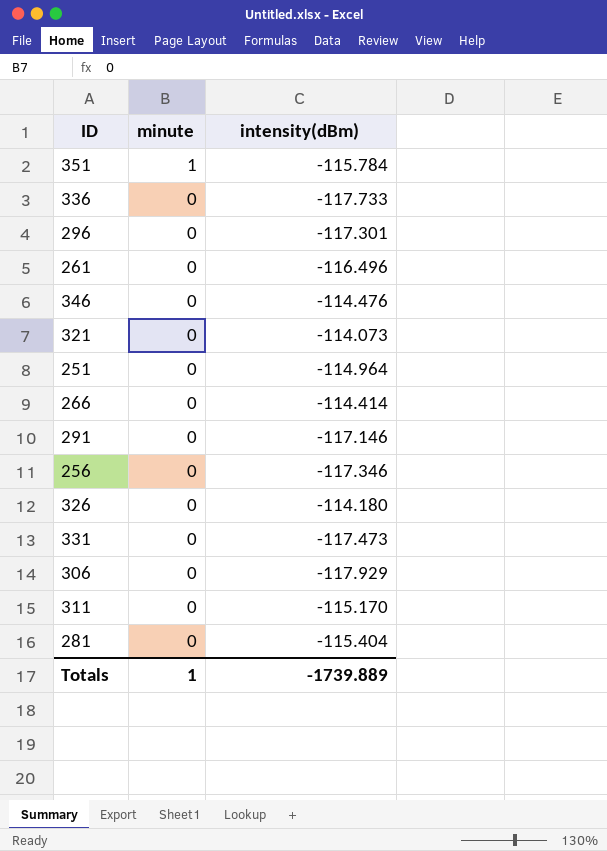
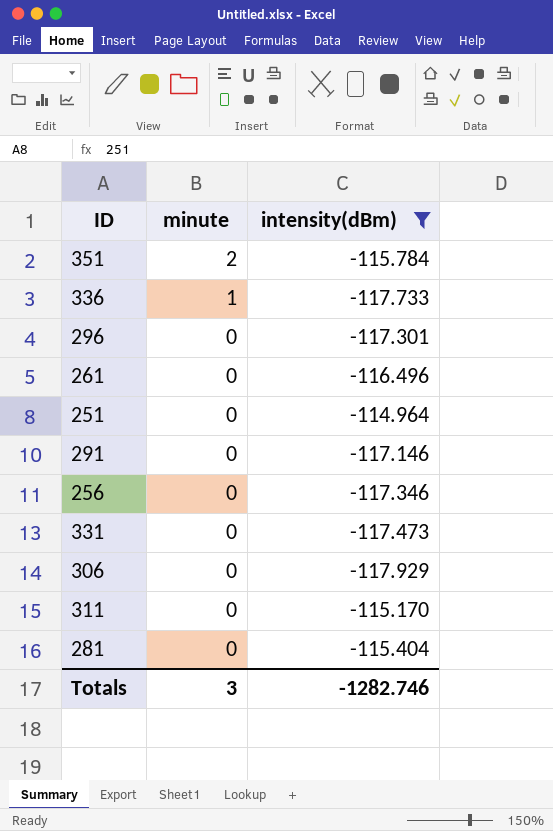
filter: none -> intensity(dBm) <= -114.964
351 | minute: 1 -> 2
336 | minute: 0 -> 1
Totals | minute: 1 -> 3
Totals | intensity(dBm): -1739.889 -> -1282.746

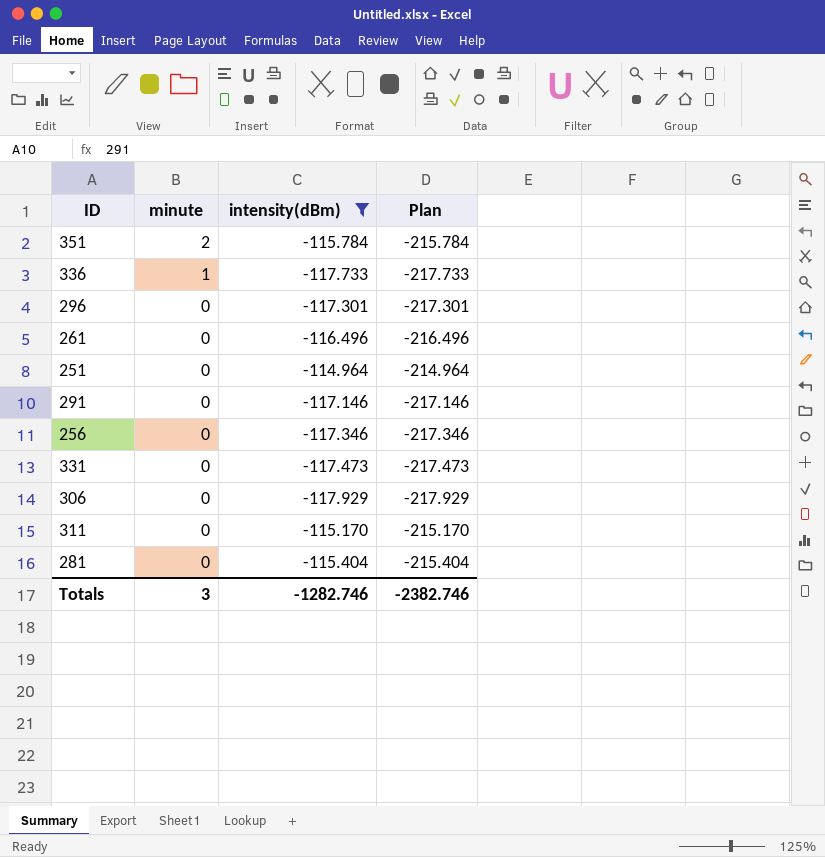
column Plan | formula: none -> [intensity(dBm)] - 100

